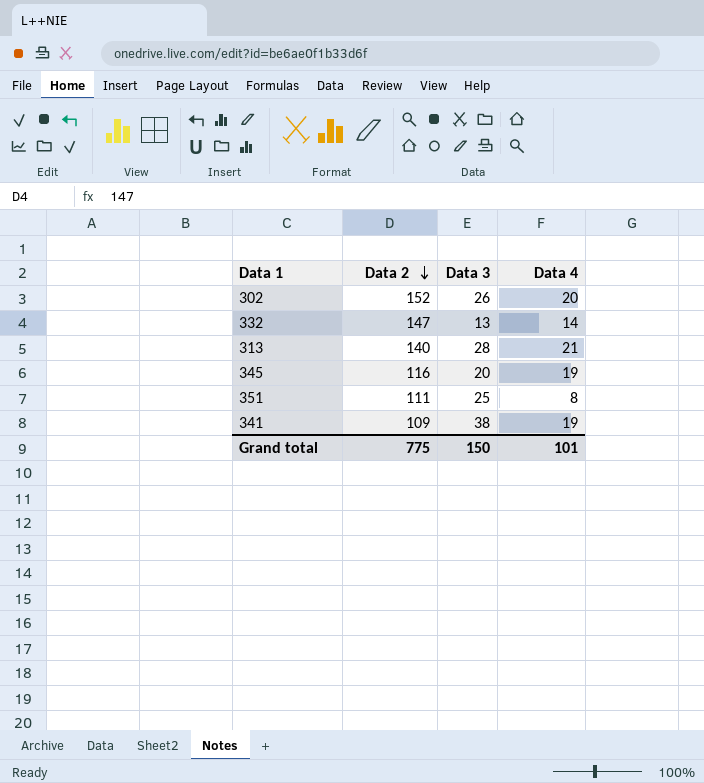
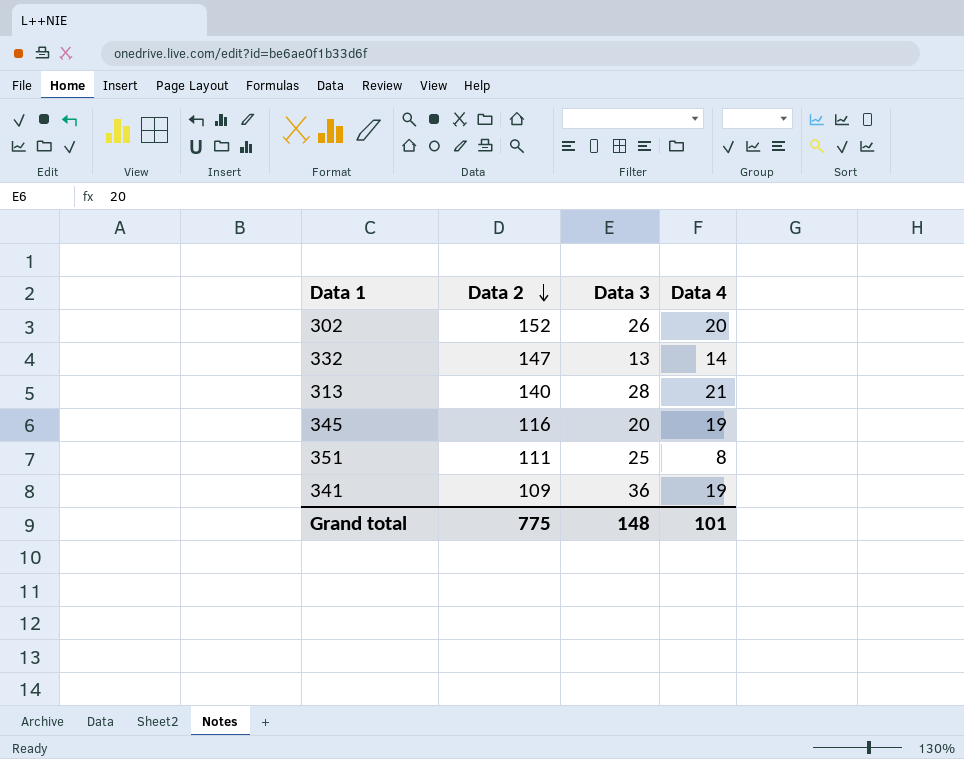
341 | Data 3: 38 -> 36
Grand total | Data 3: 150 -> 148

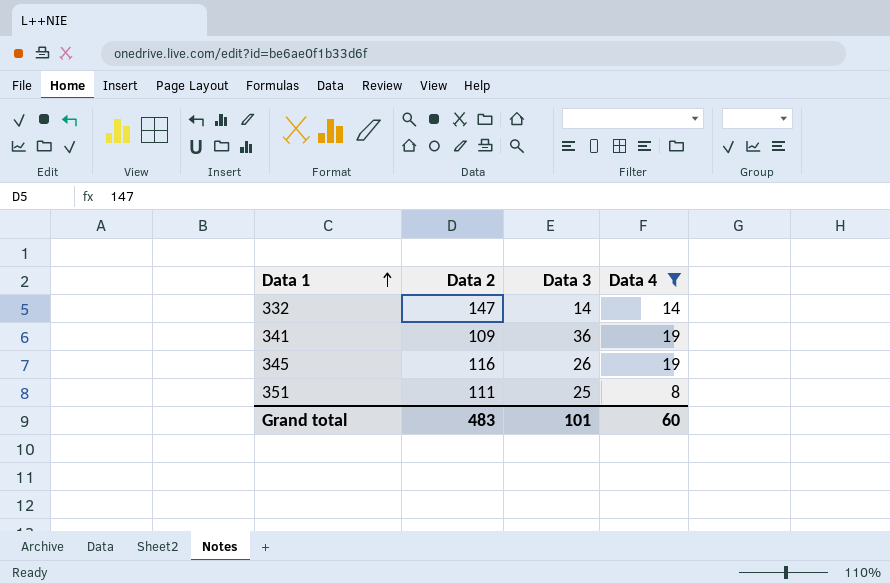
filter: none -> Data 4 <= 19
row order: Data 2 descending -> Data 1 ascending
332 | Data 3: 13 -> 14
345 | Data 3: 20 -> 26
Grand total | Data 2: 775 -> 483
Grand total | Data 3: 148 -> 101
Grand total | Data 4: 101 -> 60

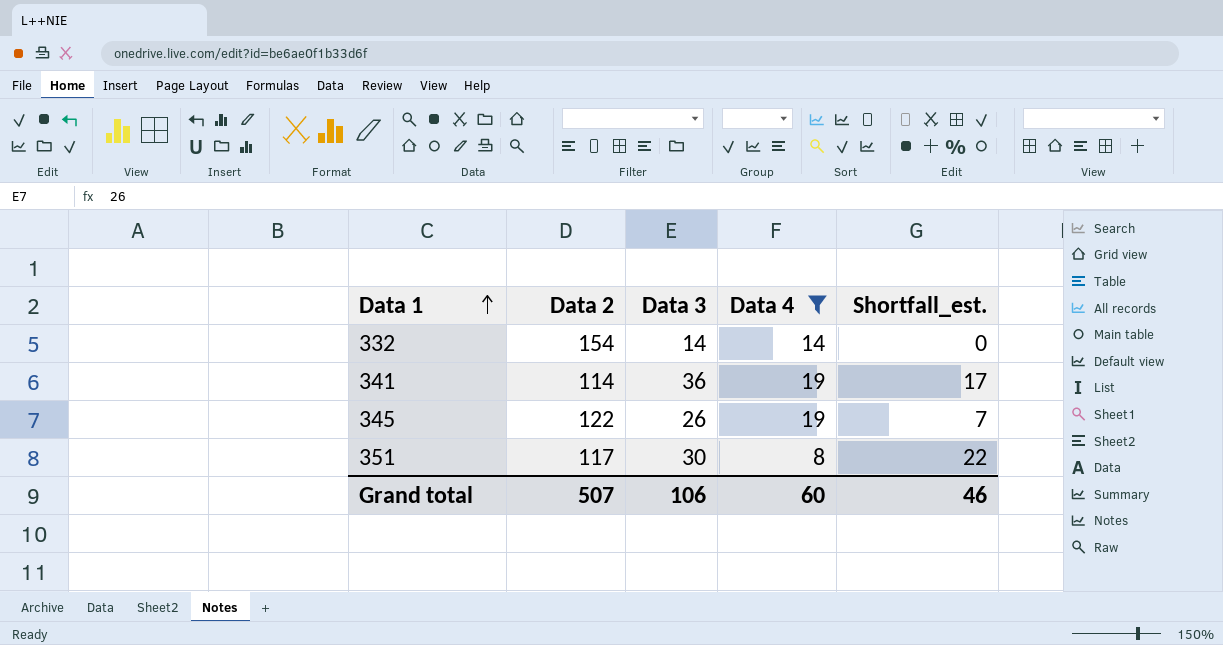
column Shortfall_est. | formula: none -> [Data 3] - [Data 4]
332 | Data 2: 147 -> 154
341 | Data 2: 109 -> 114
345 | Data 2: 116 -> 122
351 | Data 2: 111 -> 117
351 | Data 3: 25 -> 30
Grand total | Data 2: 483 -> 507
Grand total | Data 3: 101 -> 106

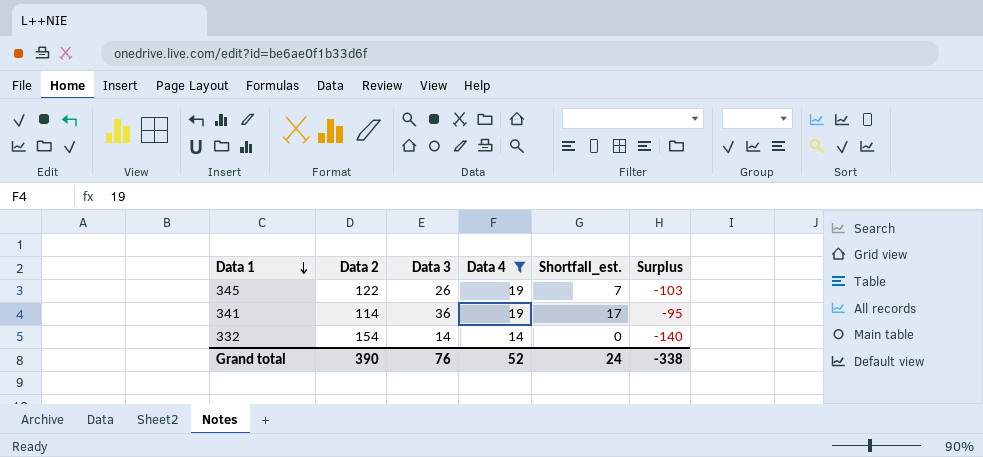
row order: Data 1 ascending -> Data 1 descending
column Surplus | formula: none -> [Data 4] - [Data 2]
row 351: 117 | 30 | 8 | 22 -> none
Grand total | Data 2: 507 -> 390
Grand total | Data 3: 106 -> 76
Grand total | Data 4: 60 -> 52
Grand total | Shortfall_est.: 46 -> 24

